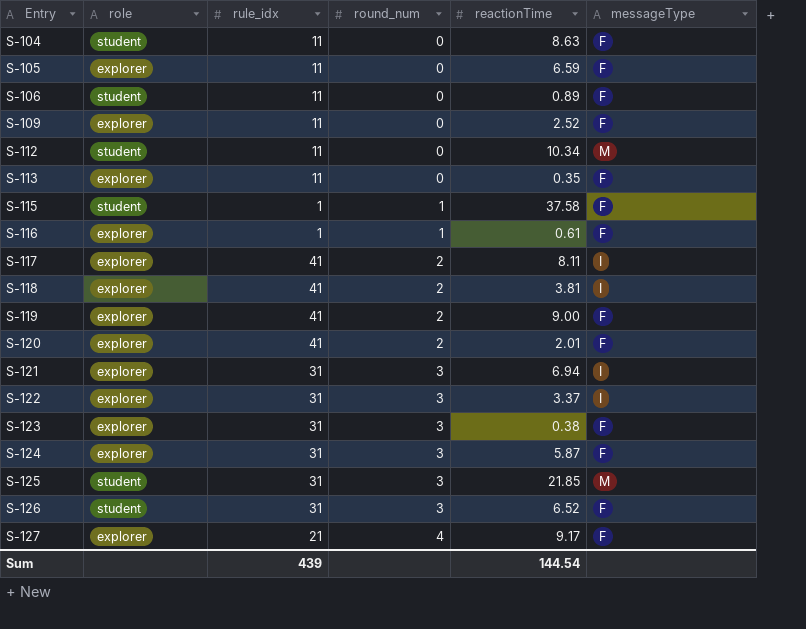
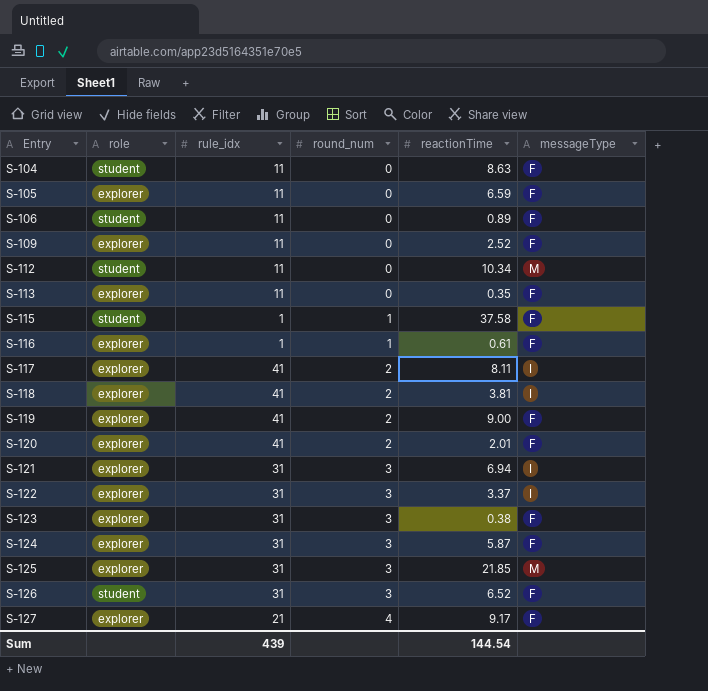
S-125 | role: student -> explorer

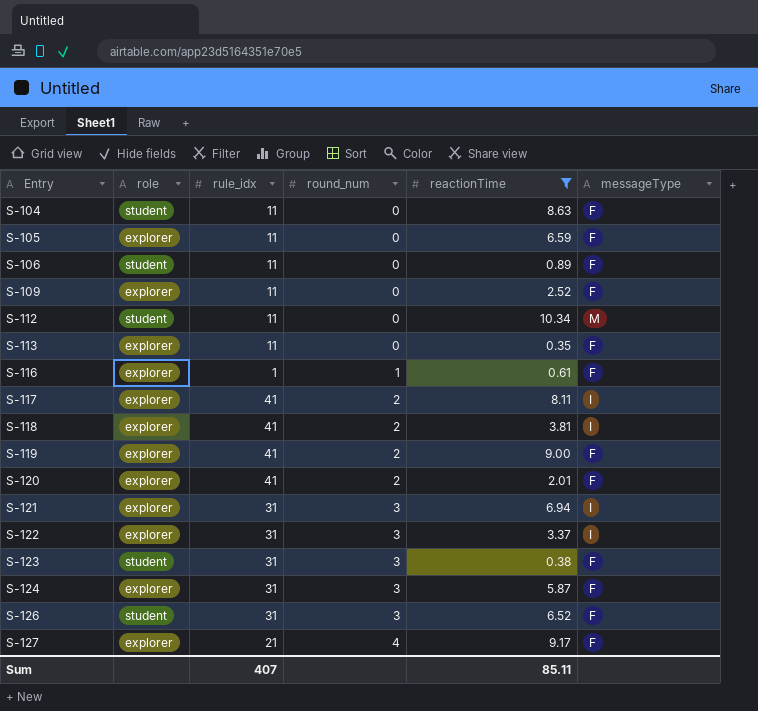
filter: none -> reactionTime <= 10.34
S-123 | role: explorer -> student
Sum | rule_idx: 439 -> 407
Sum | reactionTime: 144.54 -> 85.11

